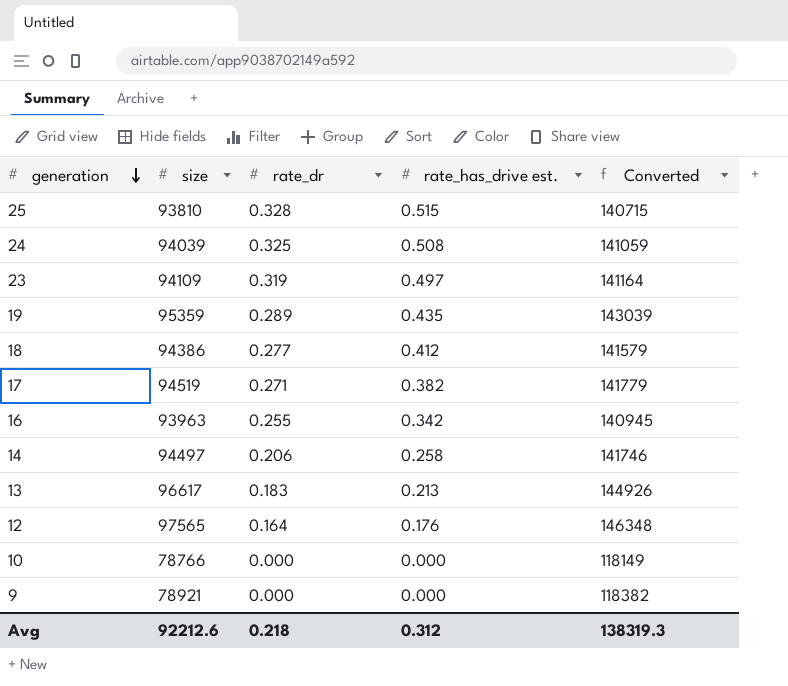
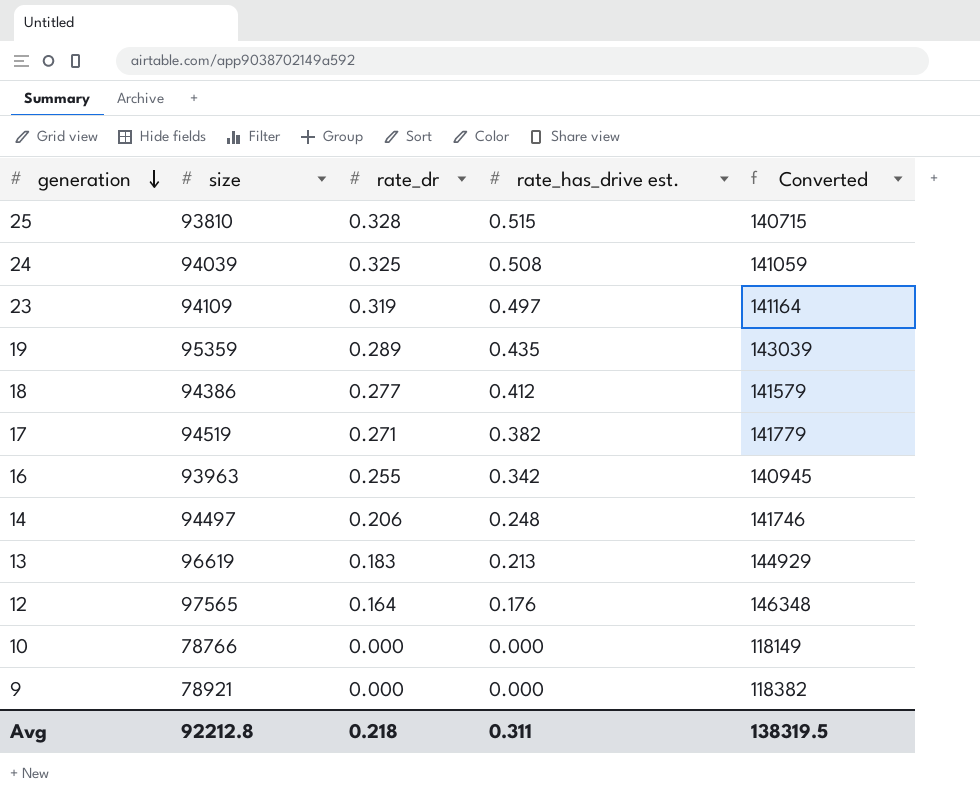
14 | rate_has_drive est.: 0.258 -> 0.248
13 | size: 96617 -> 96619
13 | Converted: 144926 -> 144929
Avg | size: 92212.6 -> 92212.8
Avg | rate_has_drive est.: 0.312 -> 0.311
Avg | Converted: 138319.3 -> 138319.5

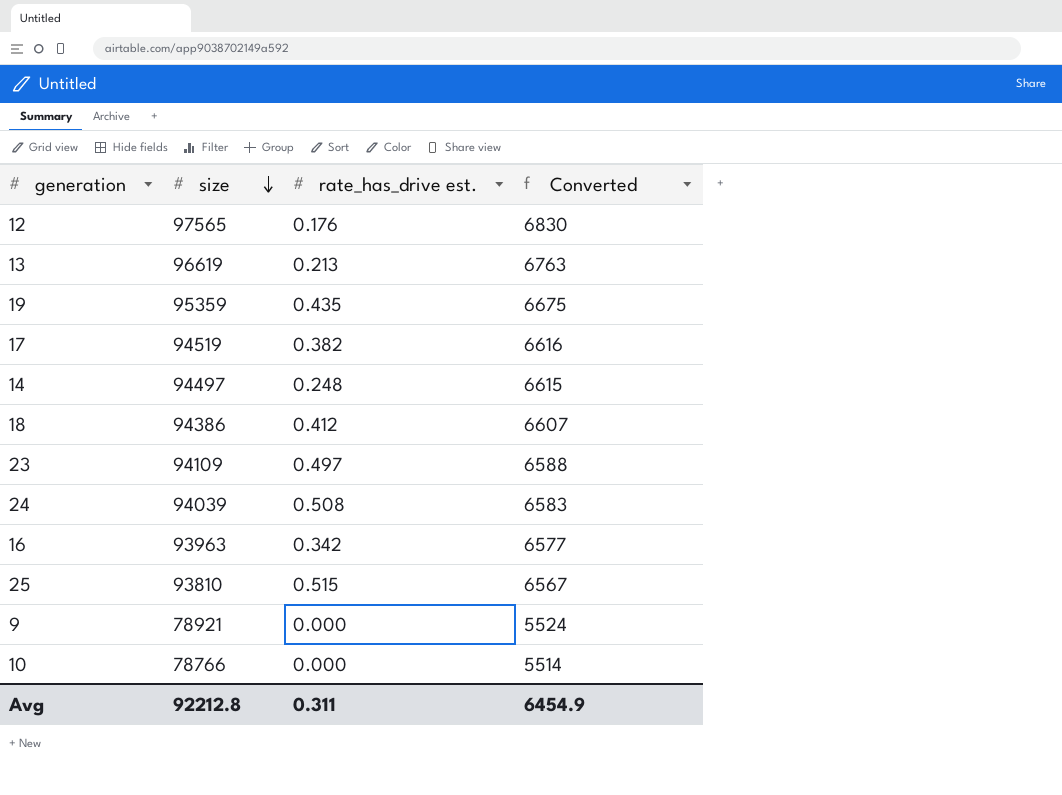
row order: generation descending -> size descending
column rate_dr | position: 3 -> none
column Converted | formula: [size] * 1.5 -> [size] * 0.07
Avg | Converted: 138319.5 -> 6454.9

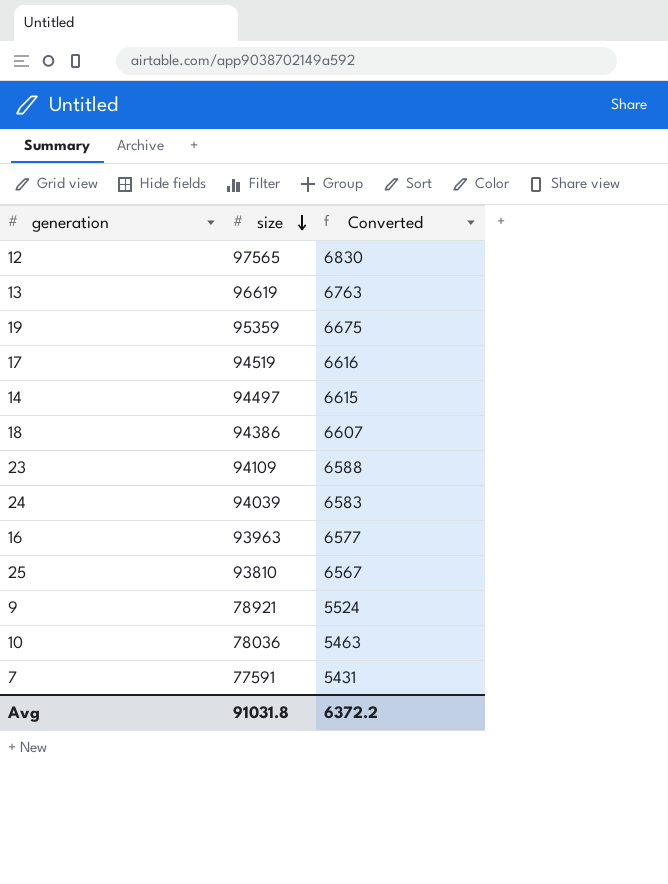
column rate_has_drive est. | position: 3 -> none
10 | size: 78766 -> 78036
10 | Converted: 5514 -> 5463
row 7: none -> 77591 | 5431
Avg | size: 92212.8 -> 91031.8
Avg | Converted: 6454.9 -> 6372.2

